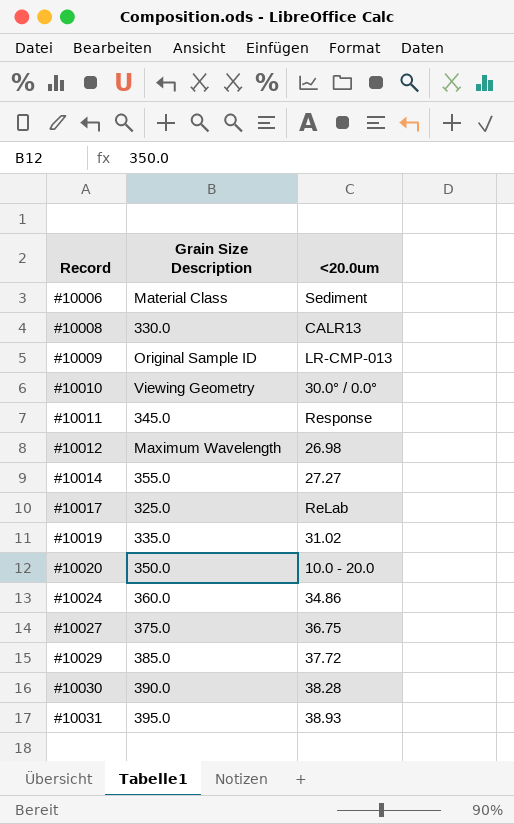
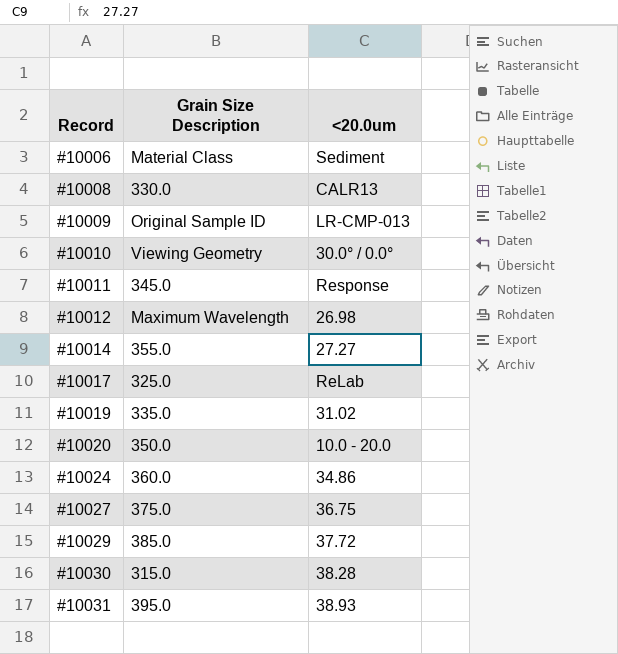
#10030 | Grain Size Description: 390.0 -> 315.0

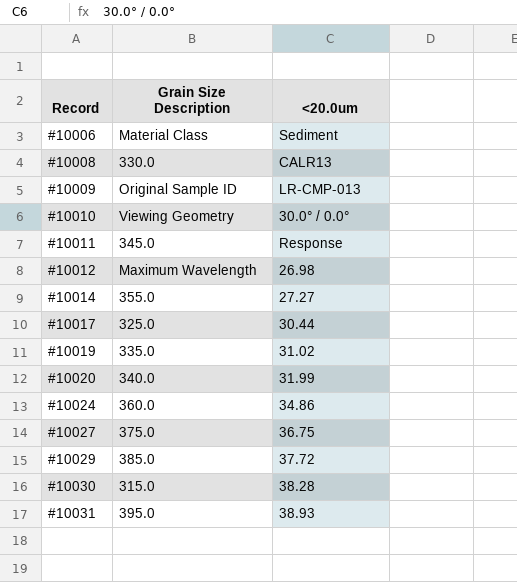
#10017 | <20.0um: ReLab -> 30.44
#10020 | Grain Size Description: 350.0 -> 340.0
#10020 | <20.0um: 10.0 - 20.0 -> 31.99

